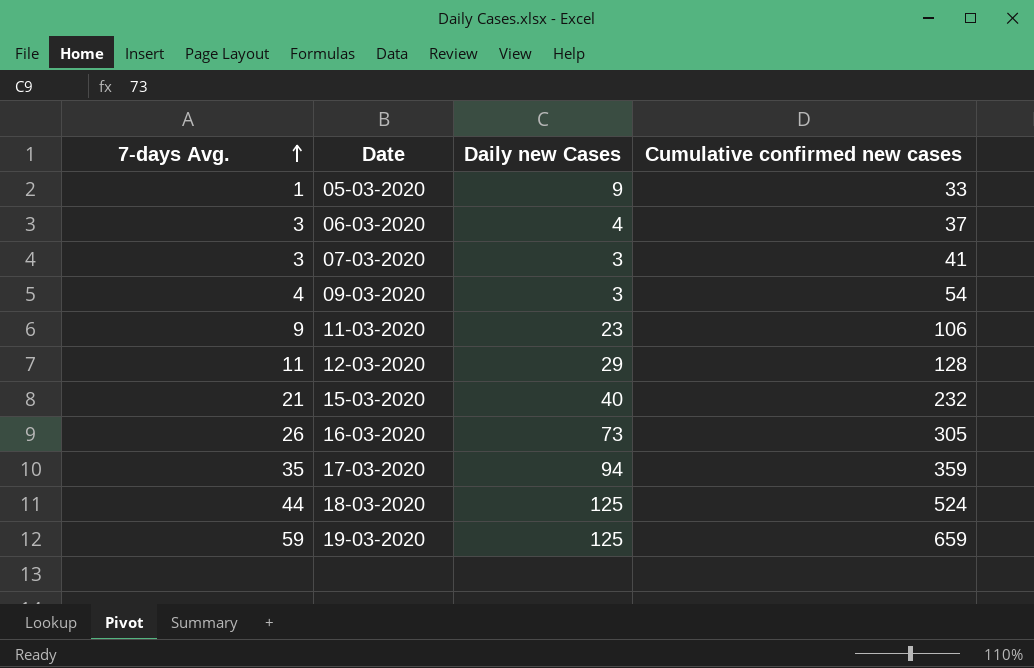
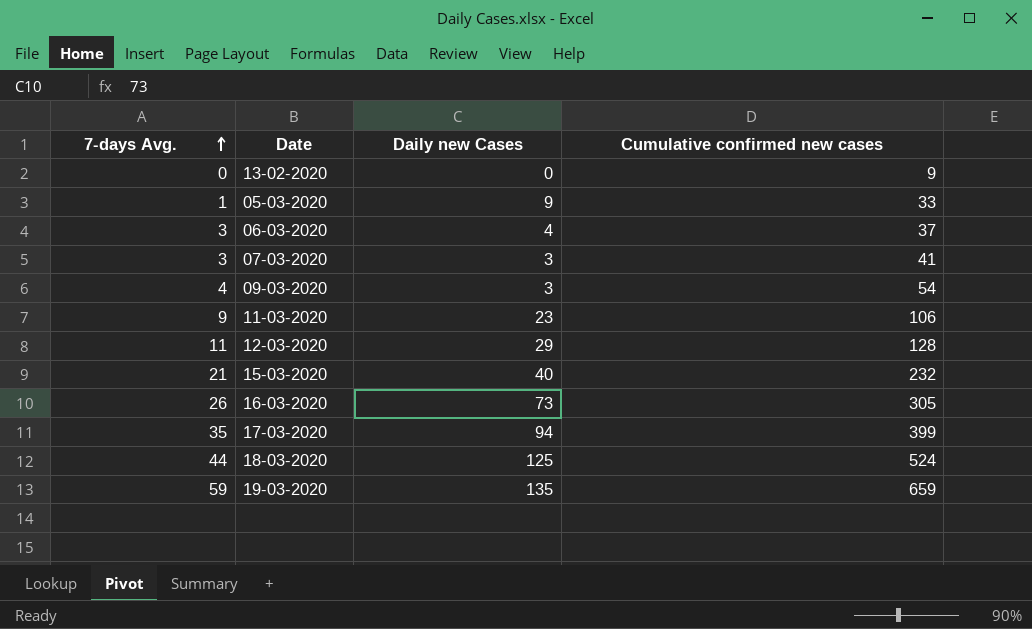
row 13-02-2020: none -> 0 | 0 | 9
17-03-2020 | Cumulative confirmed new cases: 359 -> 399
19-03-2020 | Daily new Cases: 125 -> 135

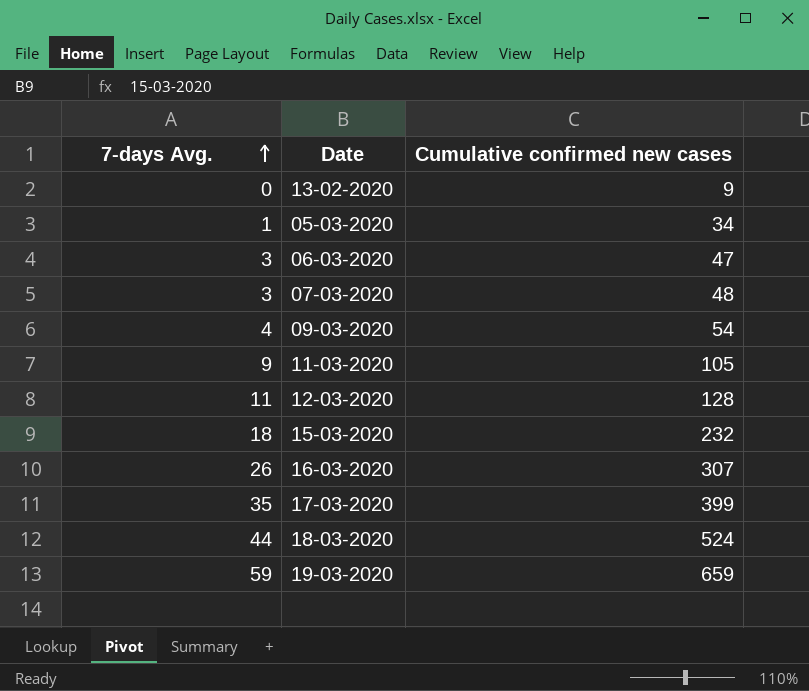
column Daily new Cases | position: 3 -> none
05-03-2020 | Cumulative confirmed new cases: 33 -> 34
06-03-2020 | Cumulative confirmed new cases: 37 -> 47
07-03-2020 | Cumulative confirmed new cases: 41 -> 48
11-03-2020 | Cumulative confirmed new cases: 106 -> 105
15-03-2020 | 7-days Avg.: 21 -> 18
16-03-2020 | Cumulative confirmed new cases: 305 -> 307

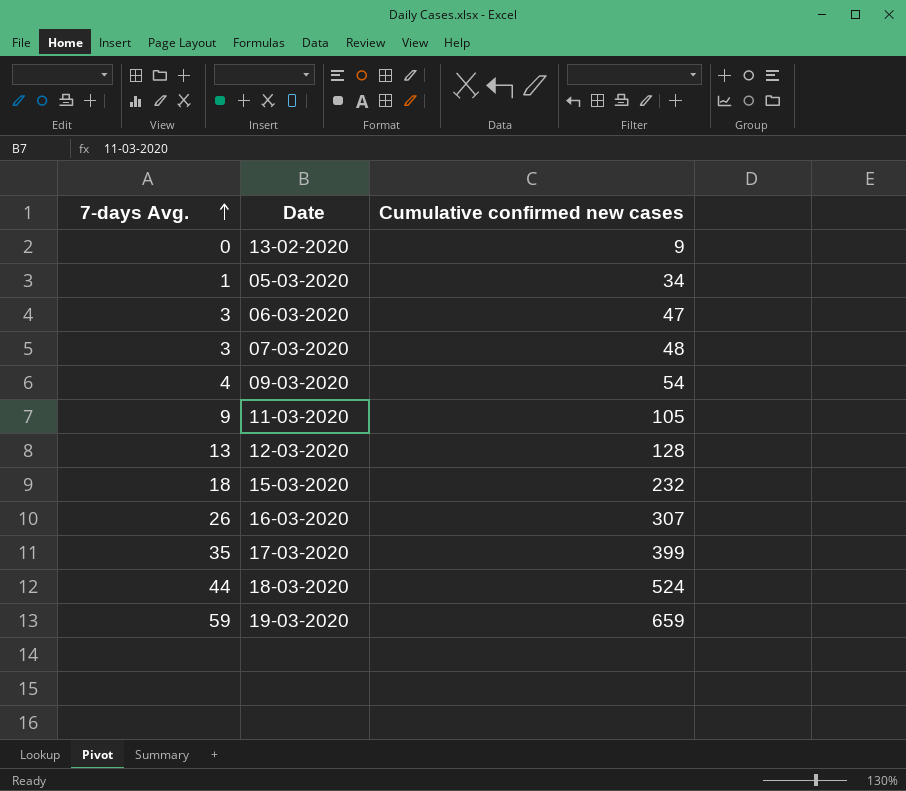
12-03-2020 | 7-days Avg.: 11 -> 13

